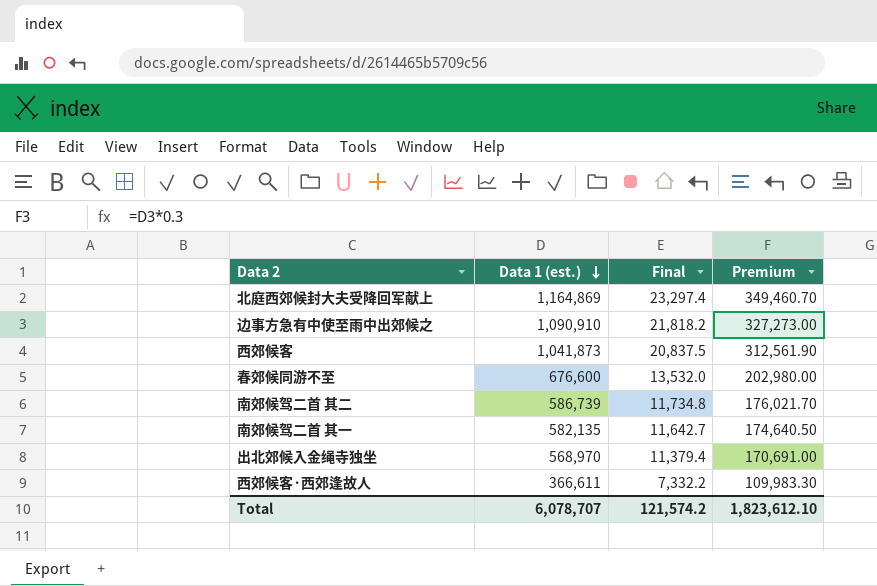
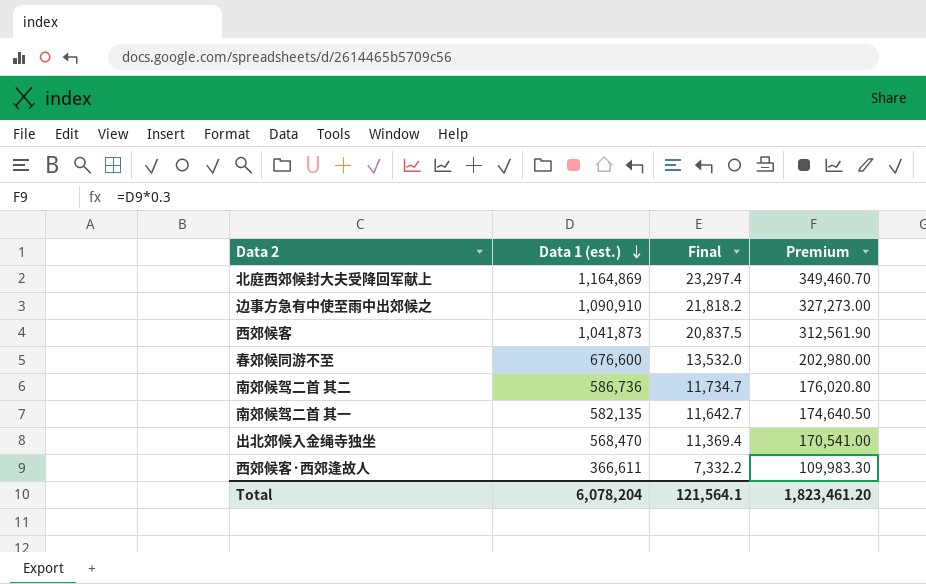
南郊候驾二首 其二 | Data 1 (est.): 586,739 -> 586,736
南郊候驾二首 其二 | Final: 11,734.8 -> 11,734.7
南郊候驾二首 其二 | Premium: 176,021.70 -> 176,020.80
出北郊候入金绳寺独坐 | Data 1 (est.): 568,970 -> 568,470
出北郊候入金绳寺独坐 | Final: 11,379.4 -> 11,369.4
出北郊候入金绳寺独坐 | Premium: 170,691.00 -> 170,541.00
Total | Data 1 (est.): 6,078,707 -> 6,078,204
Total | Final: 121,574.2 -> 121,564.1
Total | Premium: 1,823,612.10 -> 1,823,461.20

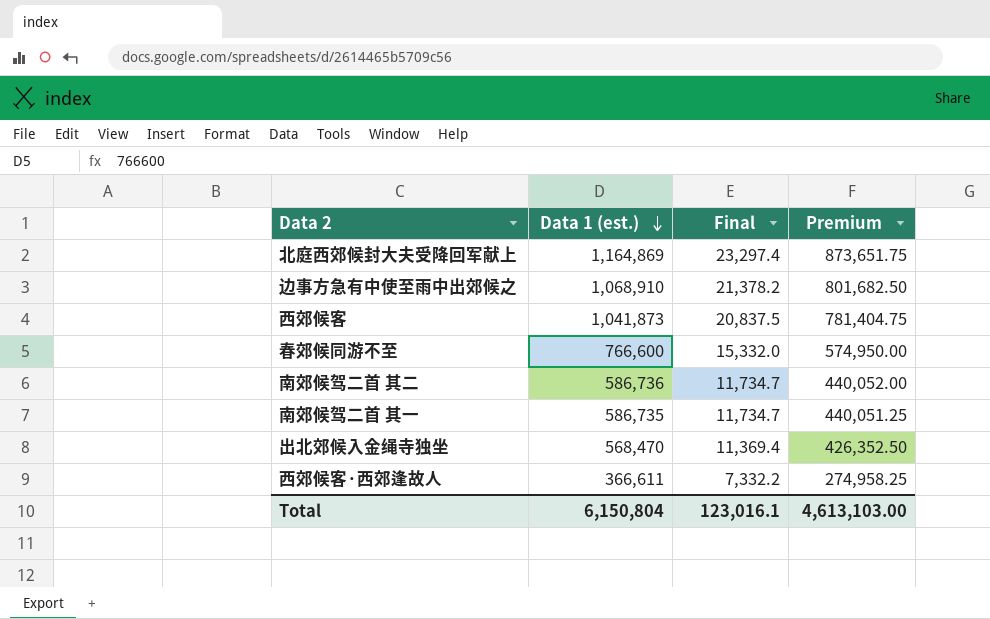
column Premium | formula: [Data 1 (est.)] * 0.3 -> [Data 1 (est.)] * 0.75
边事方急有中使至雨中出郊候之 | Data 1 (est.): 1,090,910 -> 1,068,910
边事方急有中使至雨中出郊候之 | Final: 21,818.2 -> 21,378.2
春郊候同游不至 | Data 1 (est.): 676,600 -> 766,600
春郊候同游不至 | Final: 13,532.0 -> 15,332.0
南郊候驾二首 其一 | Data 1 (est.): 582,135 -> 586,735
南郊候驾二首 其一 | Final: 11,642.7 -> 11,734.7
Total | Data 1 (est.): 6,078,204 -> 6,150,804
Total | Final: 121,564.1 -> 123,016.1
Total | Premium: 1,823,461.20 -> 4,613,103.00

